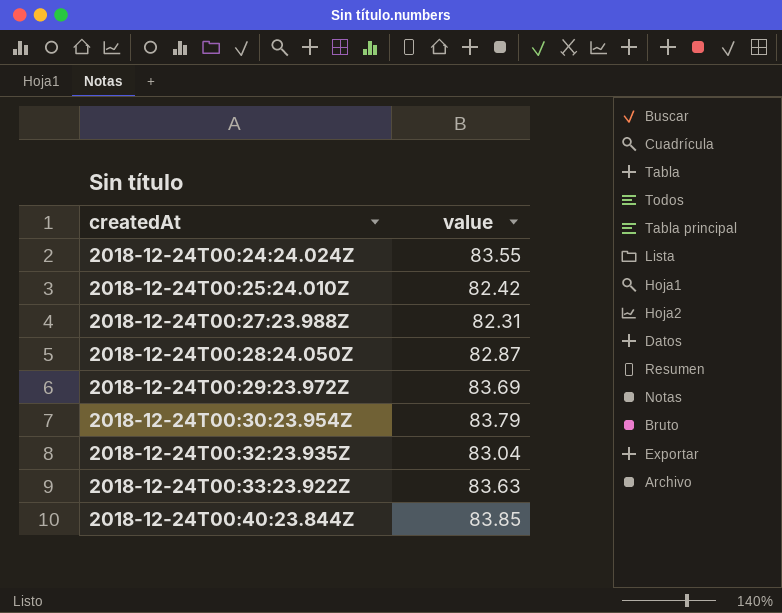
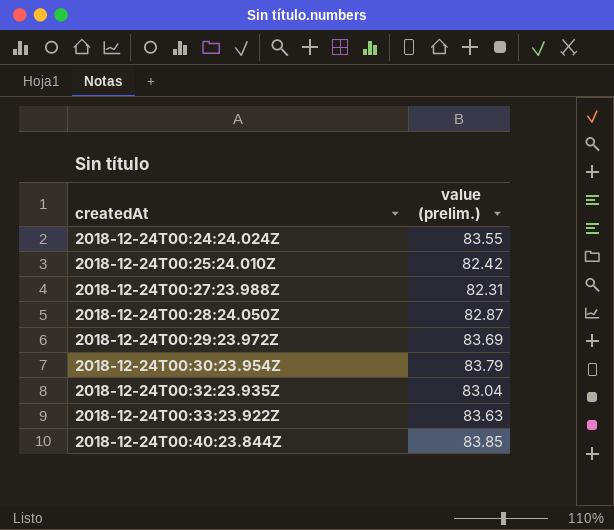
column name: value -> value (prelim.)

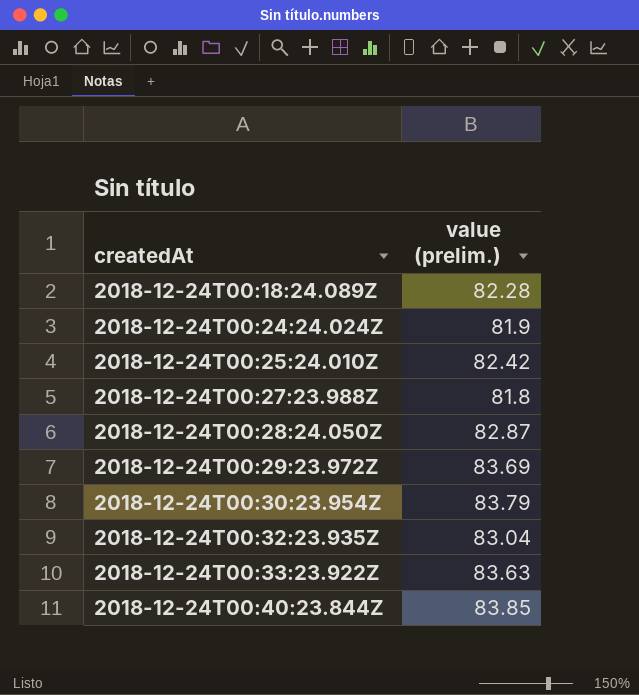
row 2018-12-24T00:18:24.089Z: none -> 82.28
2018-12-24T00:24:24.024Z | value (prelim.): 83.55 -> 81.9
2018-12-24T00:27:23.988Z | value (prelim.): 82.31 -> 81.8

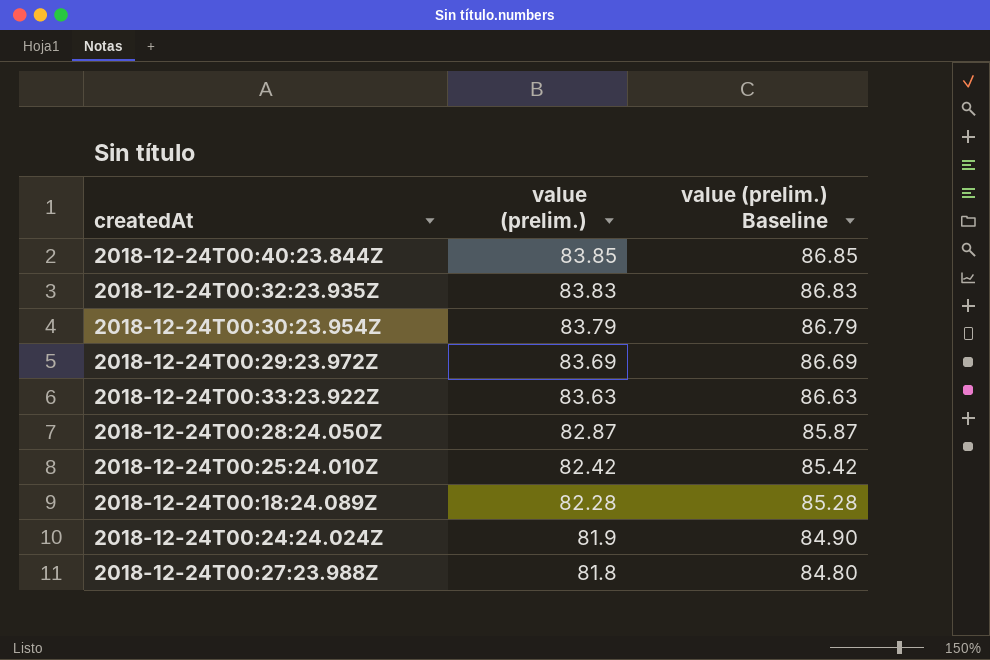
row order: createdAt ascending -> value (prelim.) descending
column value (prelim.) Baseline | formula: none -> [value (prelim.)] + 3
2018-12-24T00:32:23.935Z | value (prelim.): 83.04 -> 83.83

